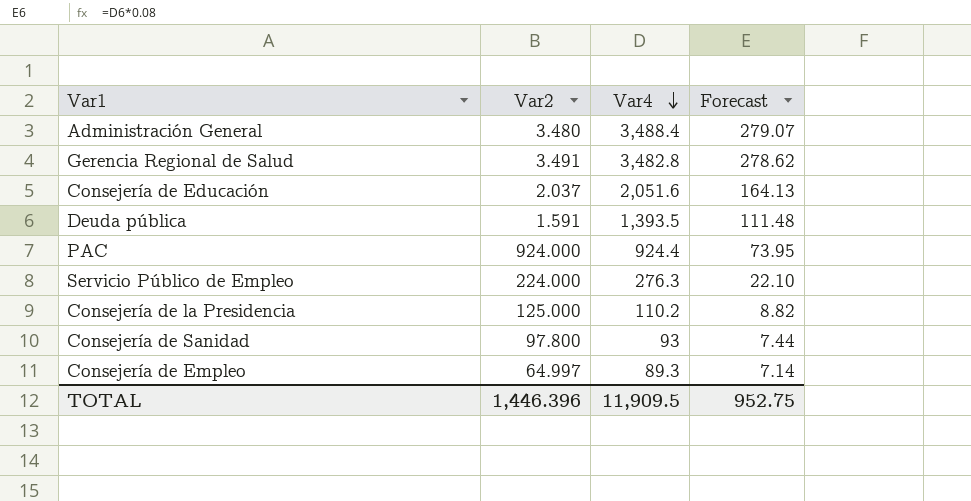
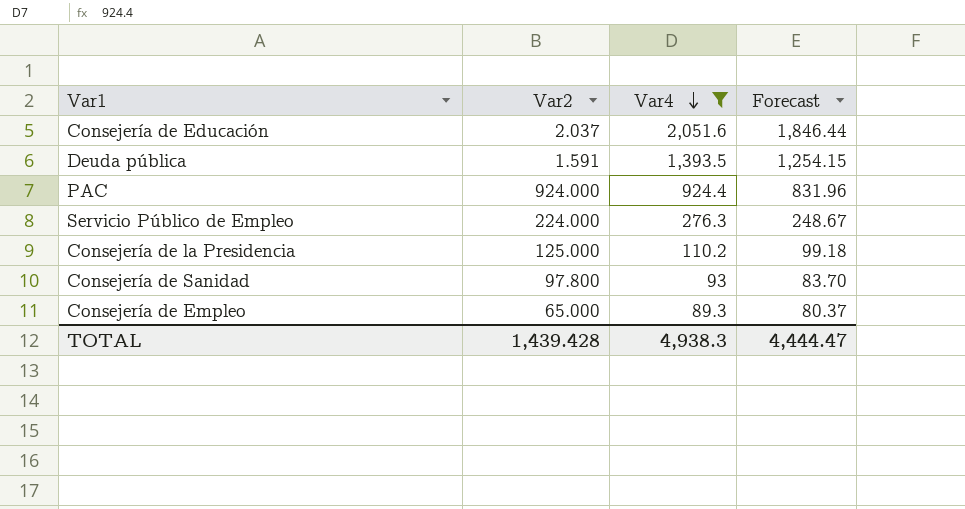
filter: none -> Var4 <= 2,051.6
column Forecast | formula: [Var4] * 0.08 -> [Var4] * 0.9
Consejería de Empleo | Var2: 64.997 -> 65.000
TOTAL | Var2: 1,446.396 -> 1,439.428
TOTAL | Var4: 11,909.5 -> 4,938.3
TOTAL | Forecast: 952.75 -> 4,444.47

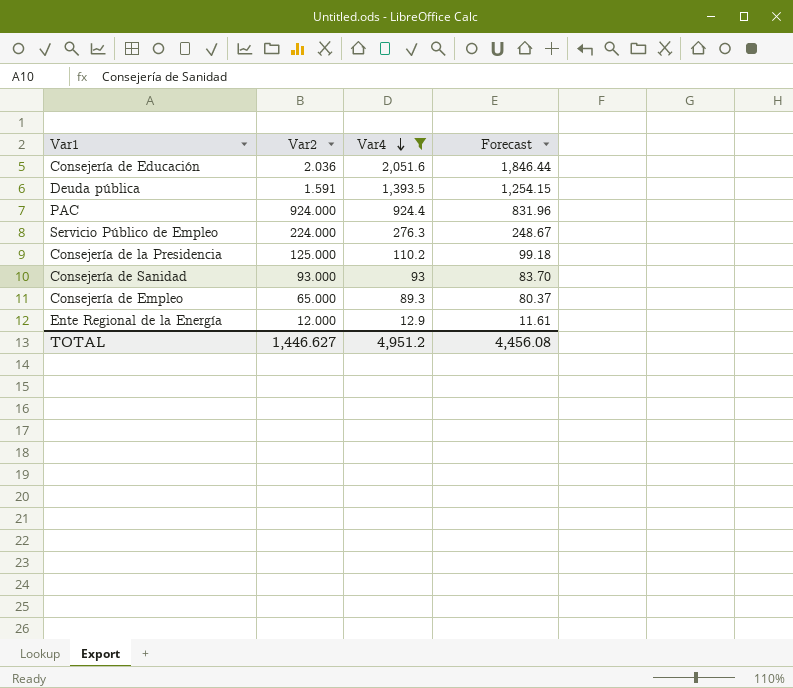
Consejería de Educación | Var2: 2.037 -> 2.036
Consejería de Sanidad | Var2: 97.800 -> 93.000
row Ente Regional de la Energía: none -> 12.000 | 12.9 | 11.61
TOTAL | Var2: 1,439.428 -> 1,446.627
TOTAL | Var4: 4,938.3 -> 4,951.2
TOTAL | Forecast: 4,444.47 -> 4,456.08

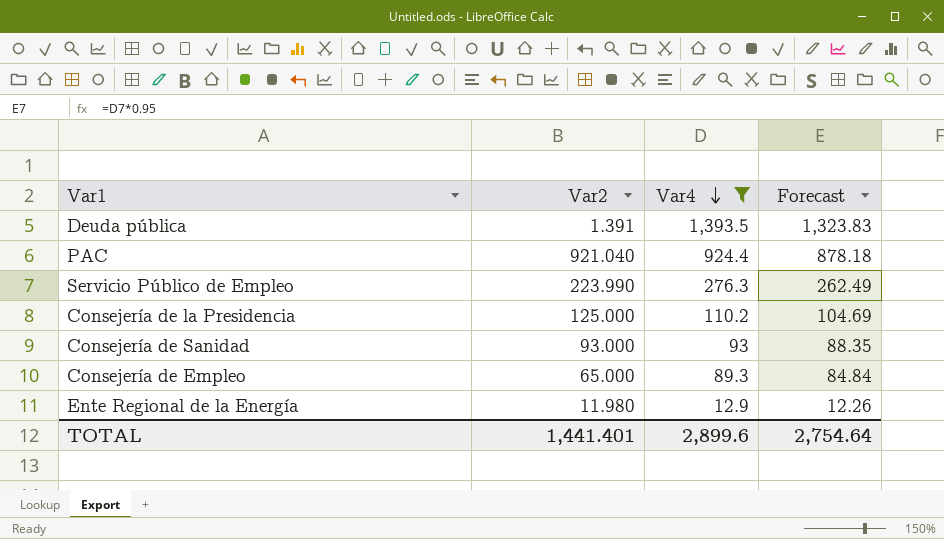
column Forecast | formula: [Var4] * 0.9 -> [Var4] * 0.95
row Consejería de Educación: 2.036 | 2,051.6 | 1,846.44 -> none
Deuda pública | Var2: 1.591 -> 1.391
PAC | Var2: 924.000 -> 921.040
Servicio Público de Empleo | Var2: 224.000 -> 223.990
Ente Regional de la Energía | Var2: 12.000 -> 11.980
TOTAL | Var2: 1,446.627 -> 1,441.401
TOTAL | Var4: 4,951.2 -> 2,899.6
TOTAL | Forecast: 4,456.08 -> 2,754.64

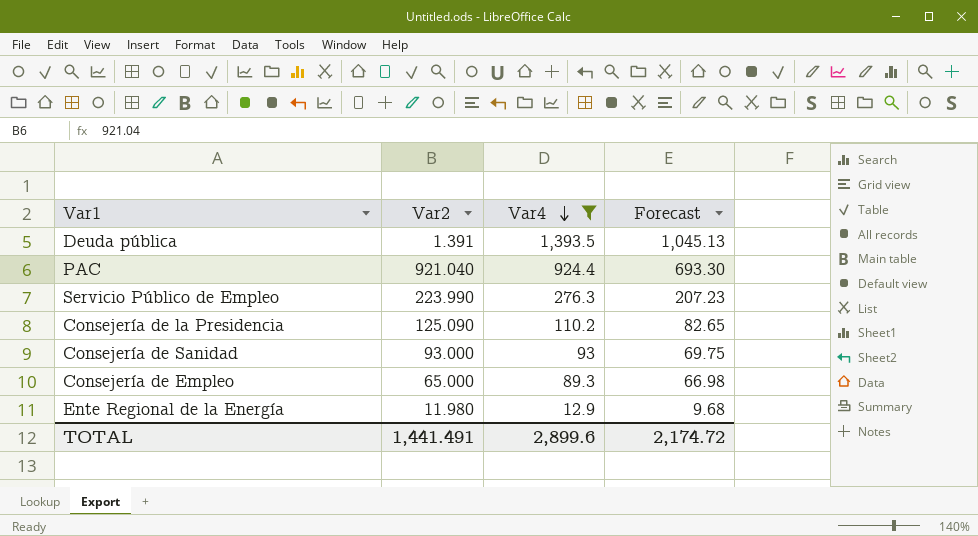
column Forecast | formula: [Var4] * 0.95 -> [Var4] * 0.75
Consejería de la Presidencia | Var2: 125.000 -> 125.090
TOTAL | Var2: 1,441.401 -> 1,441.491
TOTAL | Forecast: 2,754.64 -> 2,174.72

